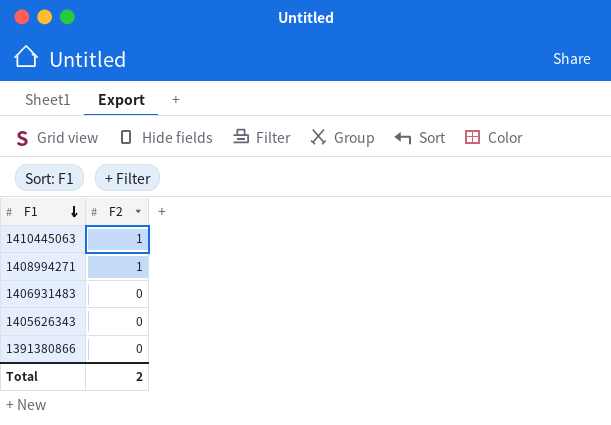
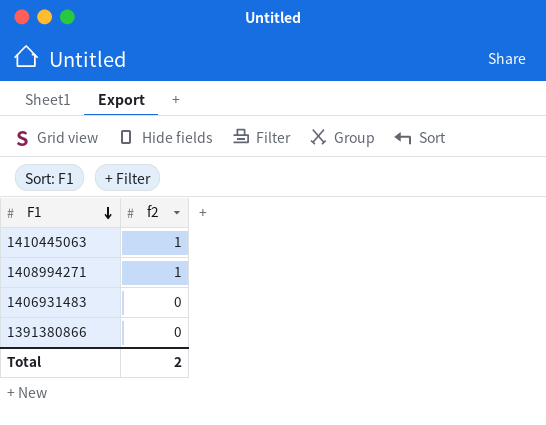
column name: F2 -> f2
row 1405626343: 0 -> none

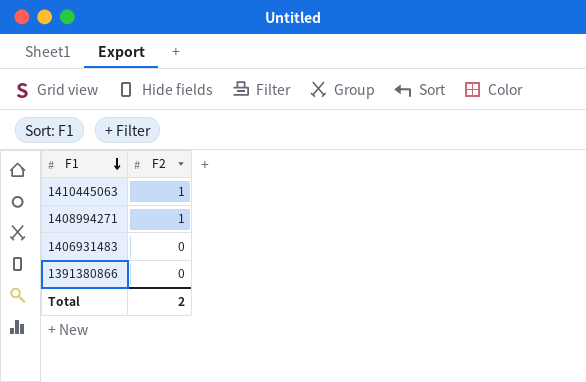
column name: f2 -> F2

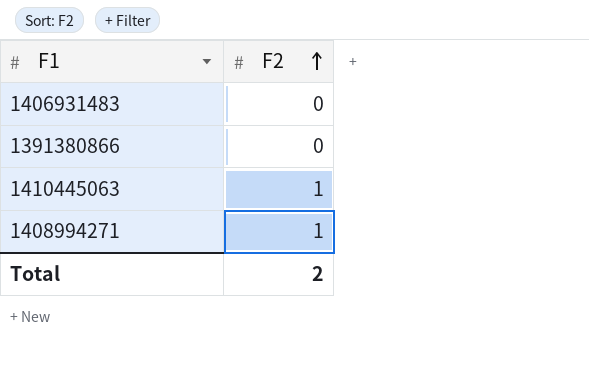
row order: F1 descending -> F2 ascending

